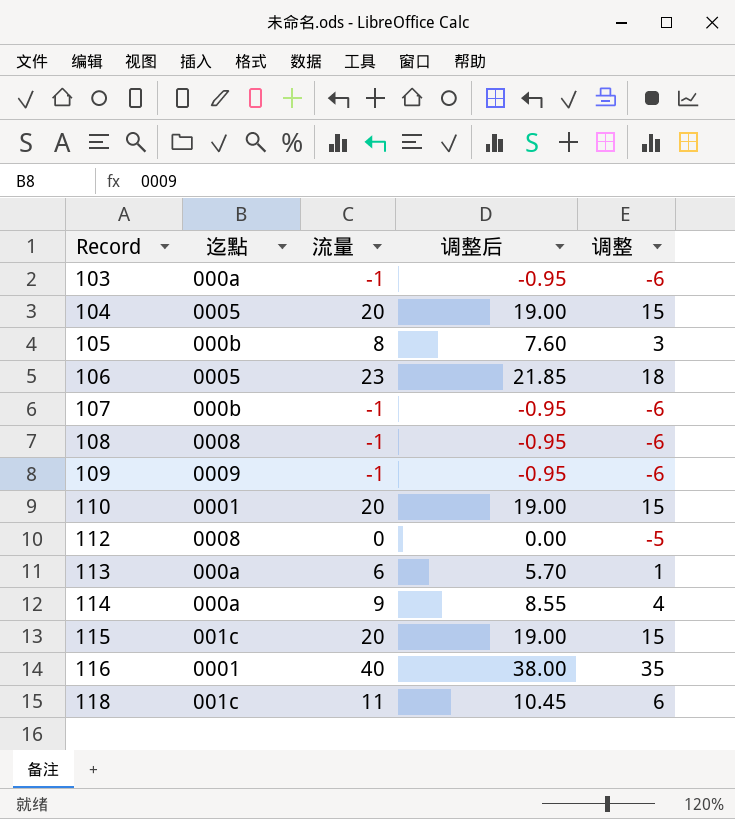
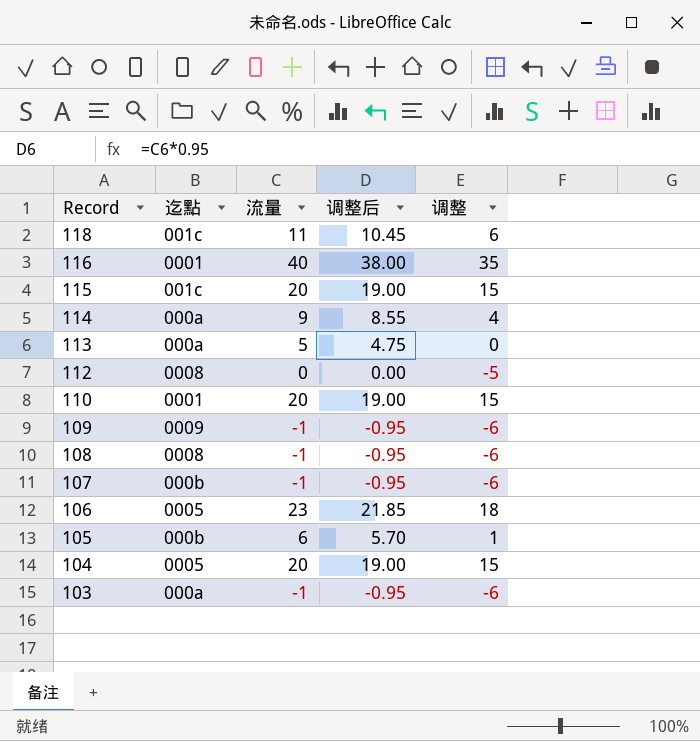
row order: Record ascending -> Record descending
113 | 流量: 6 -> 5
113 | 调整后: 5.70 -> 4.75
113 | 调整: 1 -> 0
105 | 流量: 8 -> 6
105 | 调整后: 7.60 -> 5.70
105 | 调整: 3 -> 1

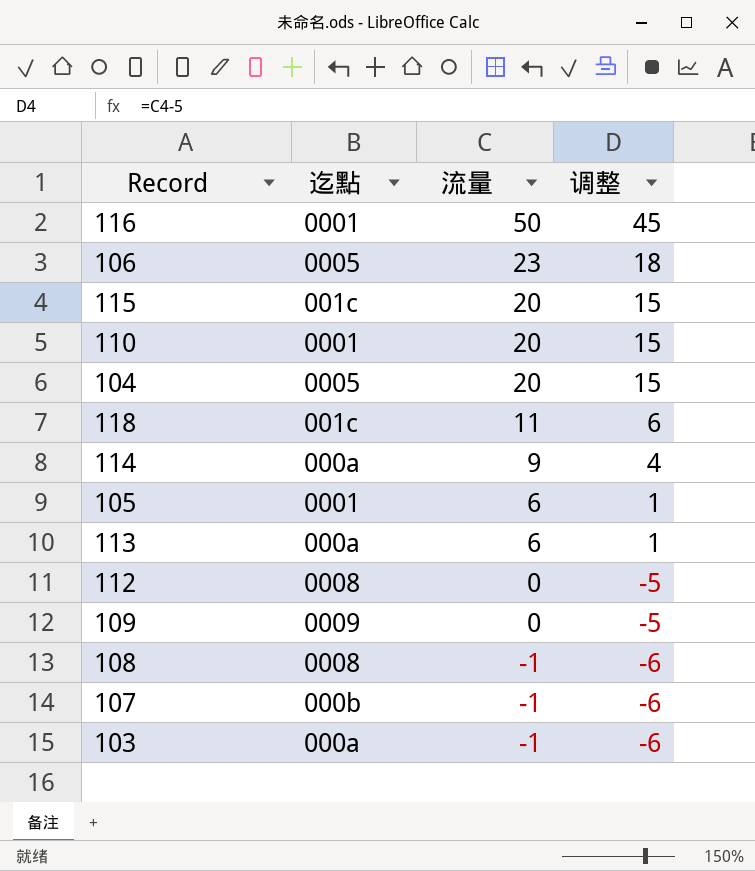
row order: Record descending -> 流量 descending
column 调整后 | formula: [流量] * 0.95 -> none
116 | 流量: 40 -> 50
116 | 调整: 35 -> 45
105 | 迄點: 000b -> 0001
113 | 流量: 5 -> 6
113 | 调整: 0 -> 1
109 | 流量: -1 -> 0
109 | 调整: -6 -> -5

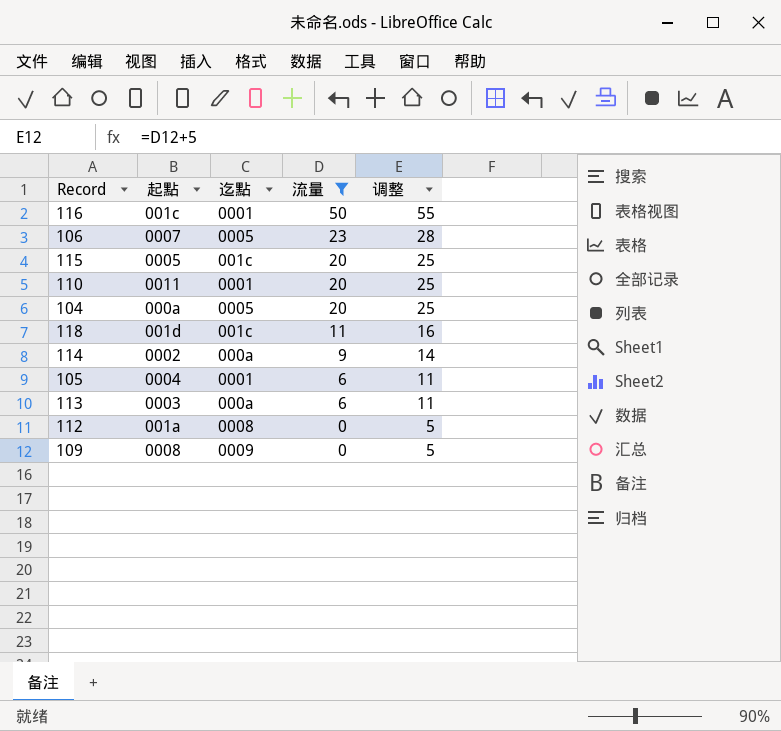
filter: none -> 流量 != -1
column 起點 | position: none -> 2
column 调整 | formula: [流量] - 5 -> [流量] + 5

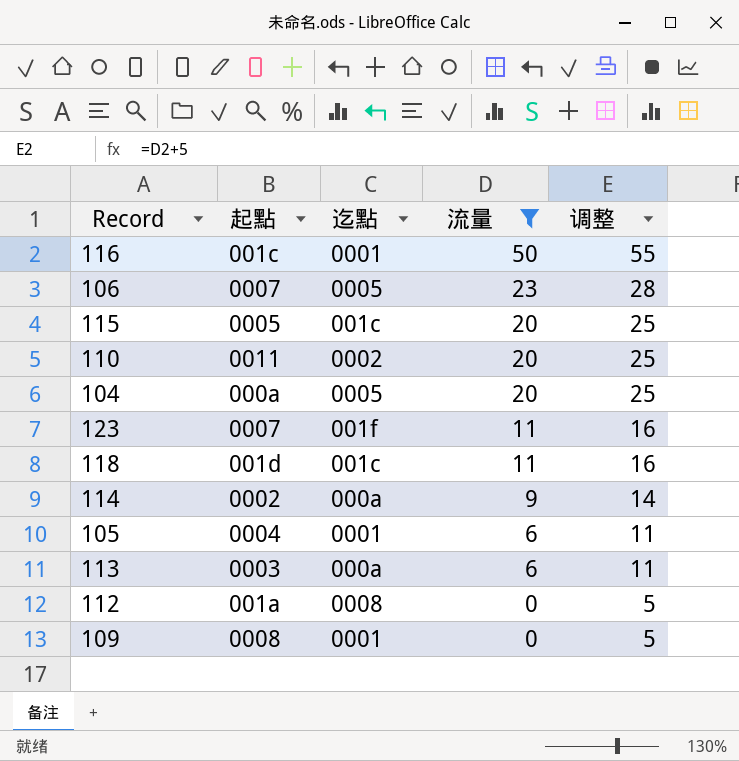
110 | 迄點: 0001 -> 0002
row 123: none -> 0007 | 001f | 11 | 16
109 | 迄點: 0009 -> 0001

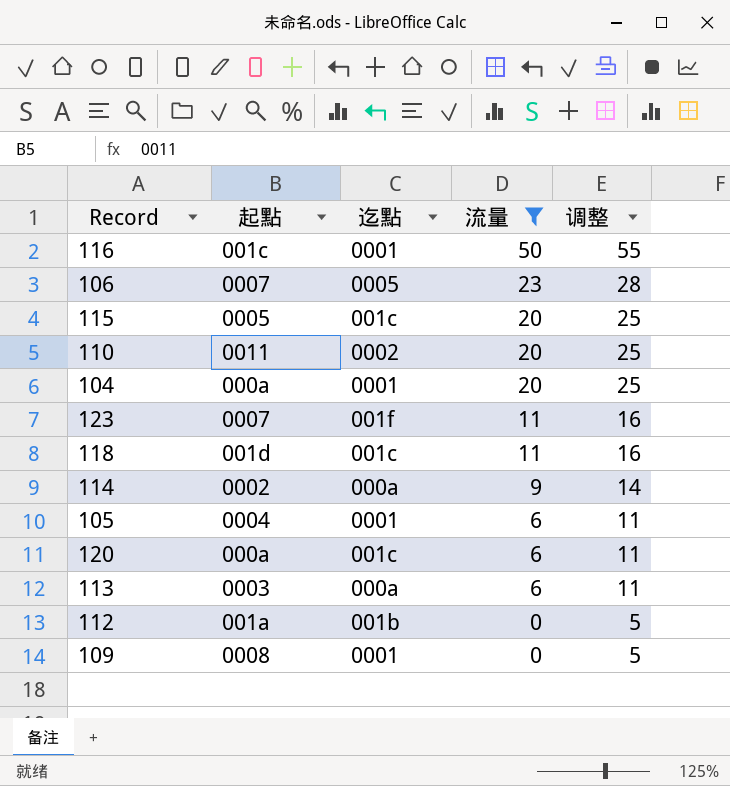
104 | 迄點: 0005 -> 0001
row 120: none -> 000a | 001c | 6 | 11
112 | 迄點: 0008 -> 001b

